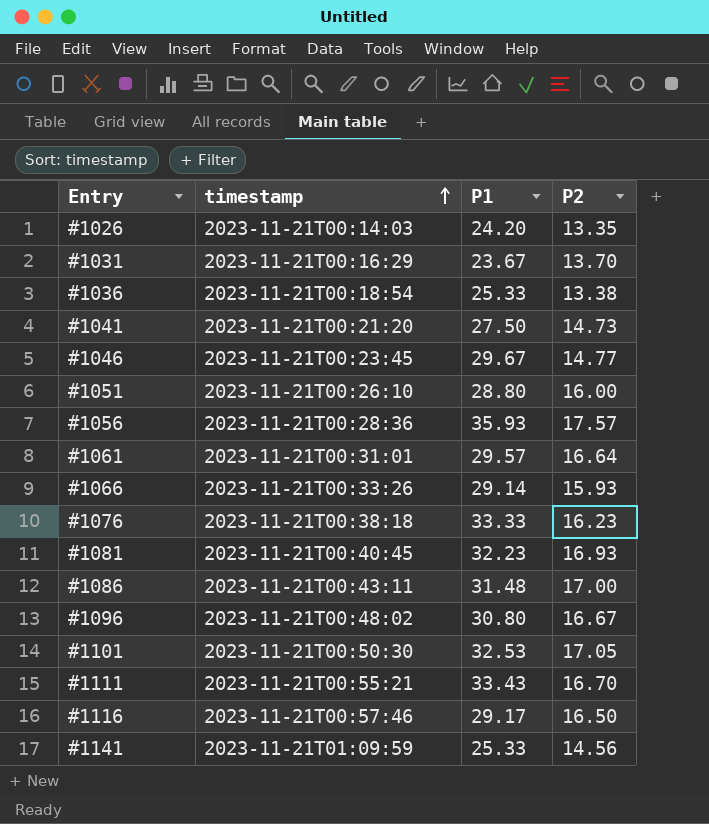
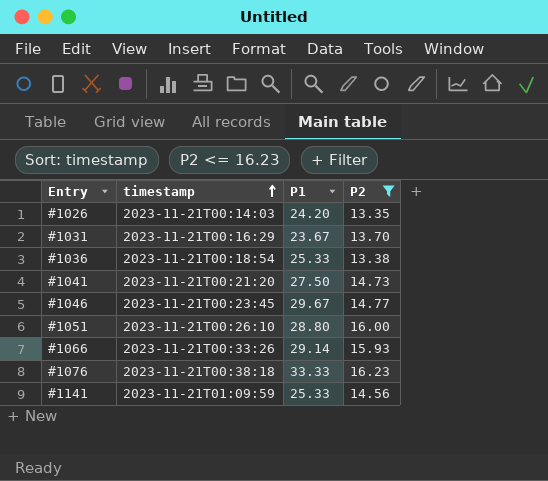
filter: none -> P2 <= 16.23

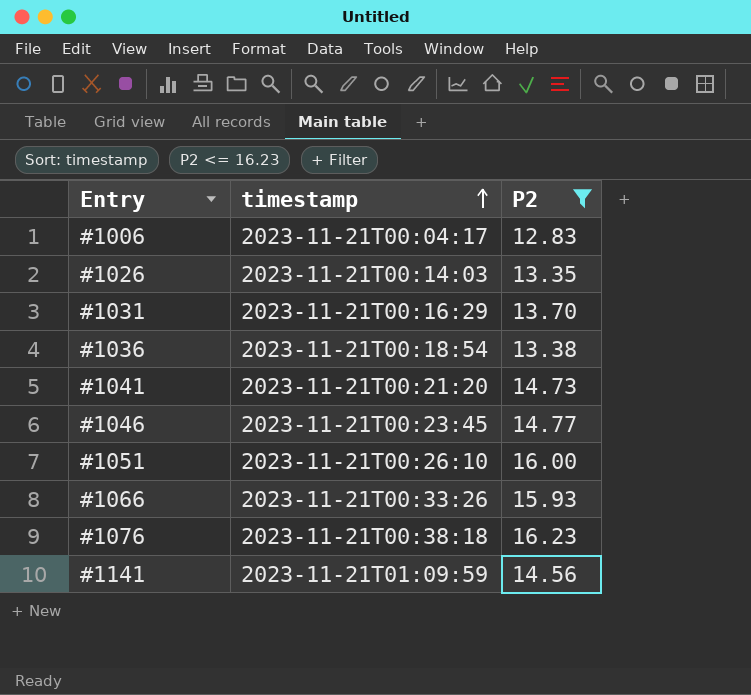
column P1 | position: 3 -> none
row #1006: none -> 2023-11-21T00:04:17 | 12.83

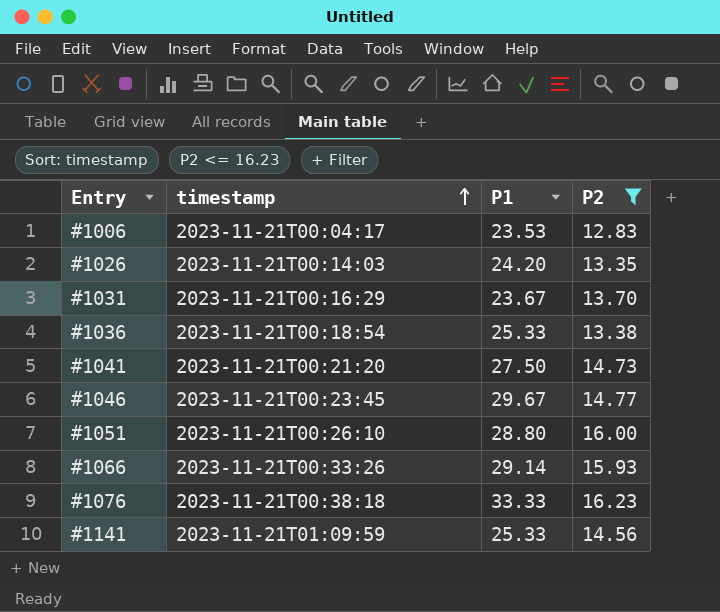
column P1 | position: none -> 3

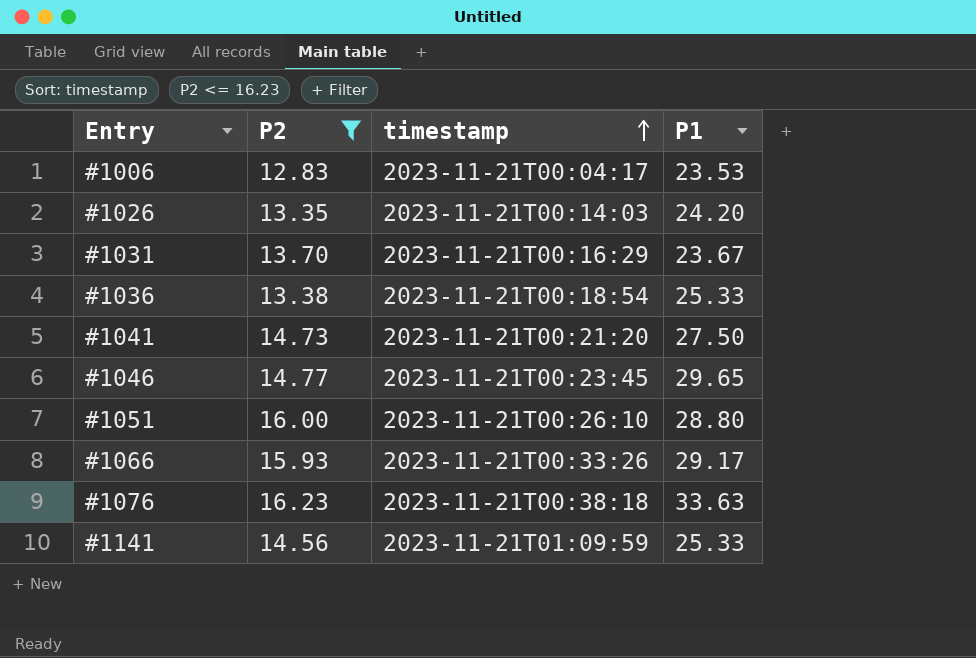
column P2 | position: 4 -> 2
#1046 | P1: 29.67 -> 29.65
#1066 | P1: 29.14 -> 29.17
#1076 | P1: 33.33 -> 33.63

